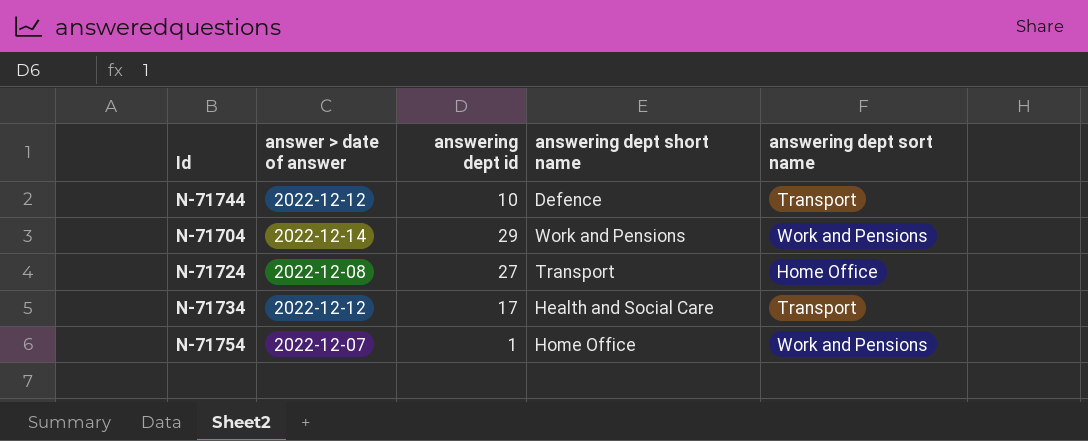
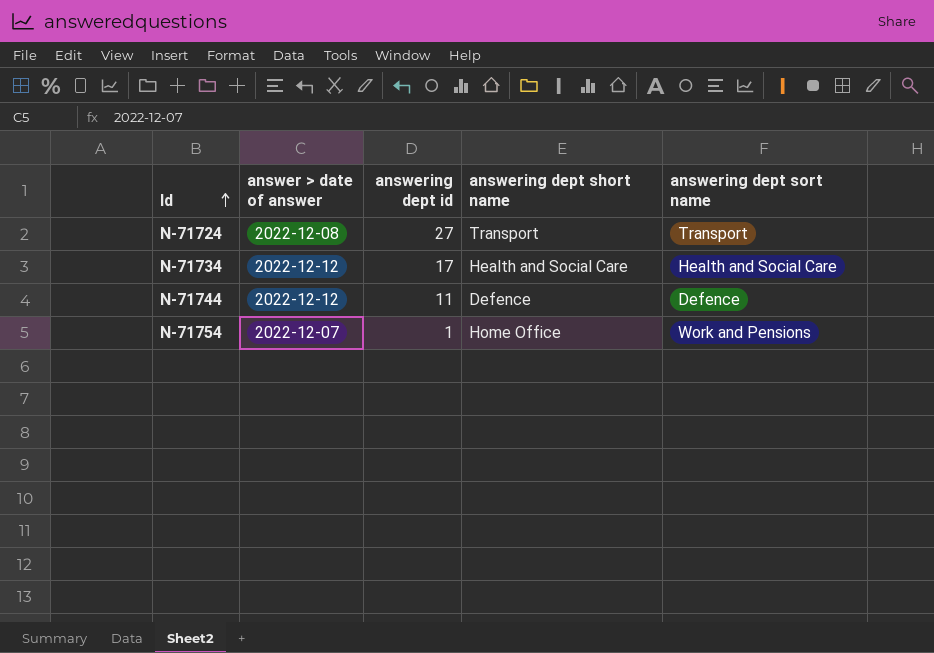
row order: none -> Id ascending
row N-71704: 2022-12-14 | 29 | Work and Pensions | Work and Pensions -> none
N-71724 | answering dept sort name: Home Office -> Transport
N-71734 | answering dept sort name: Transport -> Health and Social Care
N-71744 | answering dept id: 10 -> 11
N-71744 | answering dept sort name: Transport -> Defence

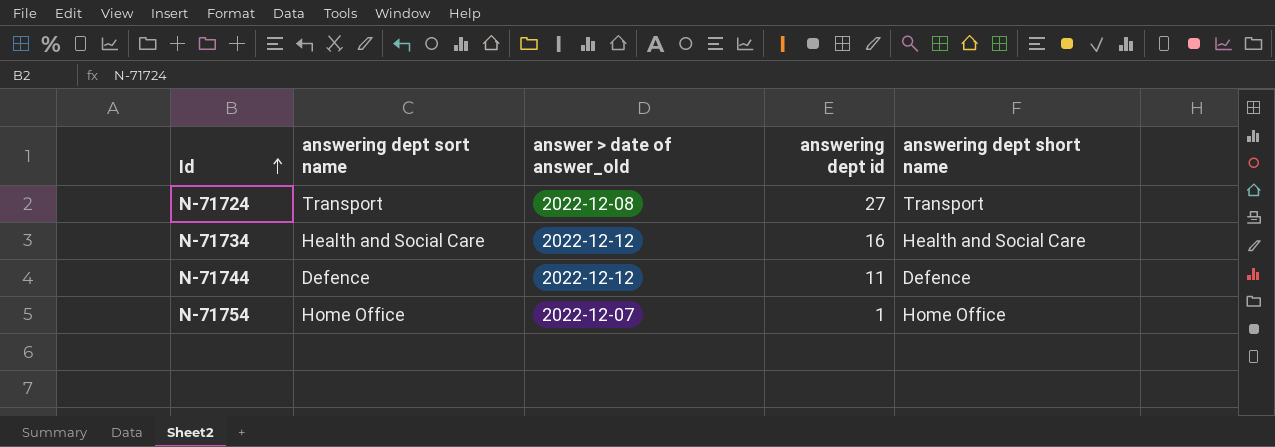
column answering dept sort name | position: 5 -> 2
column name: answer > date of answer -> answer > date of answer_old
N-71734 | answering dept id: 17 -> 16
N-71754 | answering dept sort name: Work and Pensions -> Home Office

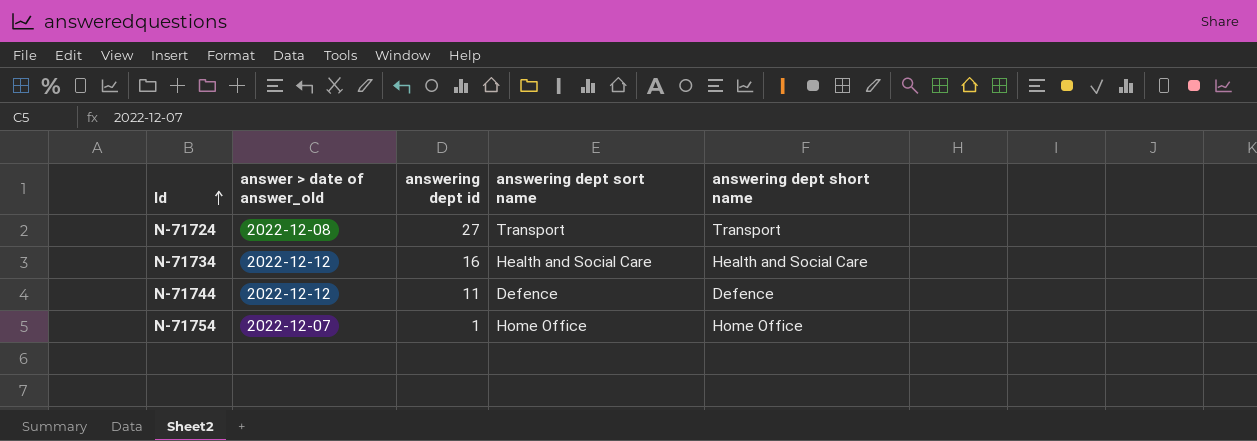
column answering dept sort name | position: 2 -> 4

